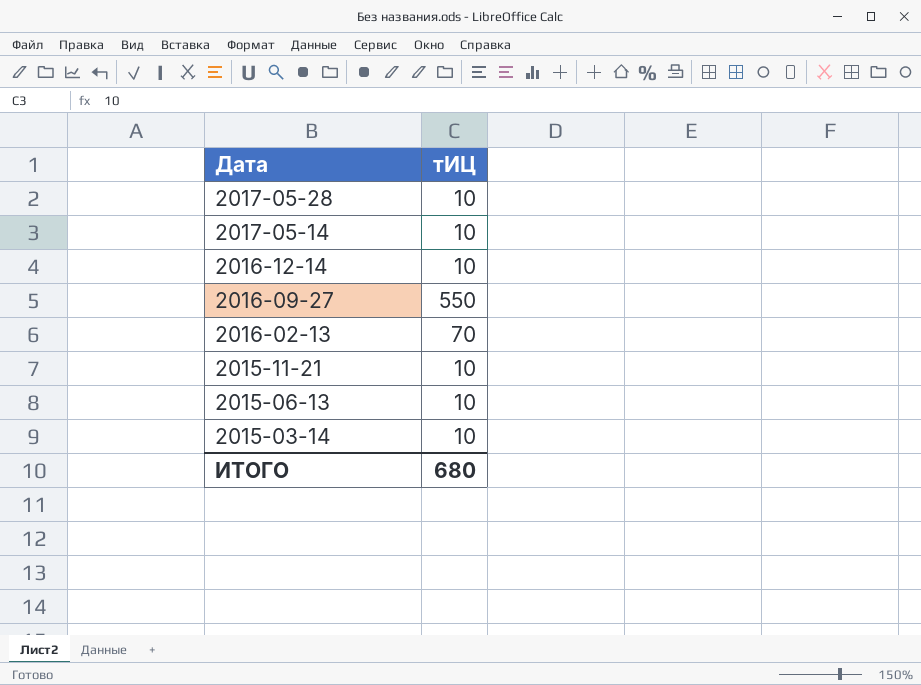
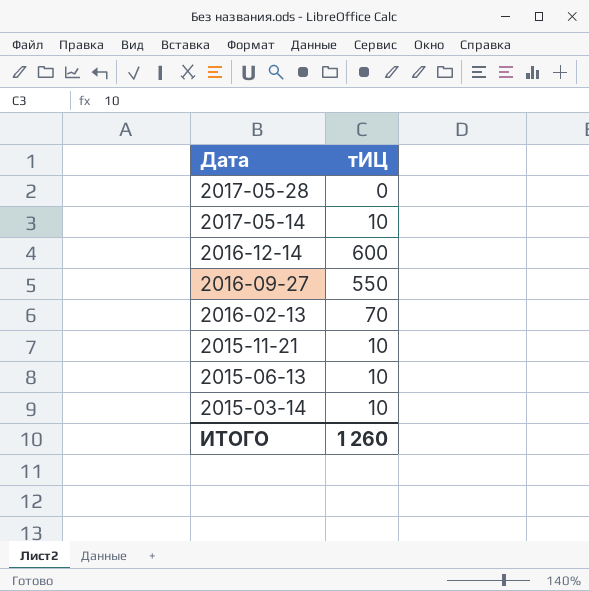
2017-05-28 | тИЦ: 10 -> 0
2016-12-14 | тИЦ: 10 -> 600
ИТОГО | тИЦ: 680 -> 1 260

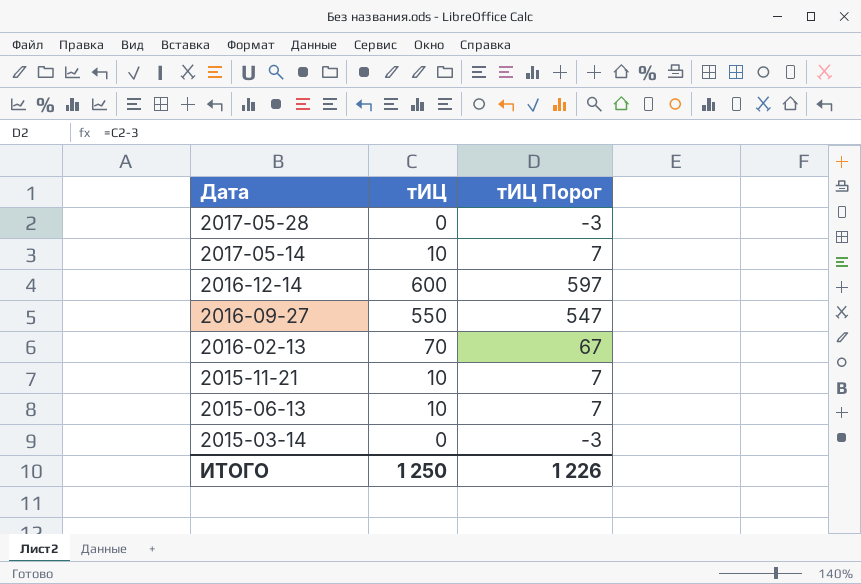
column тИЦ Порог | formula: none -> [тИЦ] - 3
2015-03-14 | тИЦ: 10 -> 0
ИТОГО | тИЦ: 1 260 -> 1 250

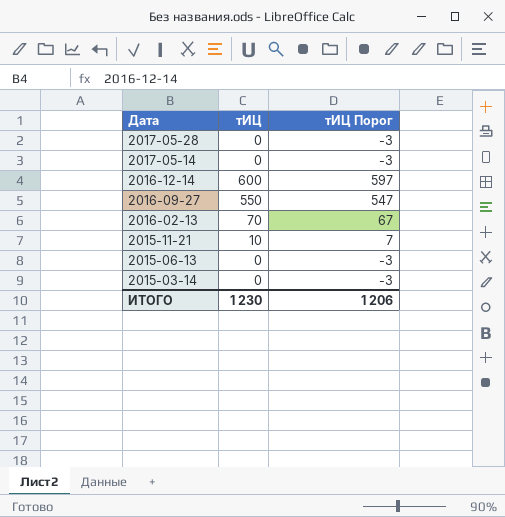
2017-05-14 | тИЦ: 10 -> 0
2017-05-14 | тИЦ Порог: 7 -> -3
2015-06-13 | тИЦ: 10 -> 0
2015-06-13 | тИЦ Порог: 7 -> -3
ИТОГО | тИЦ: 1 250 -> 1 230
ИТОГО | тИЦ Порог: 1 226 -> 1 206

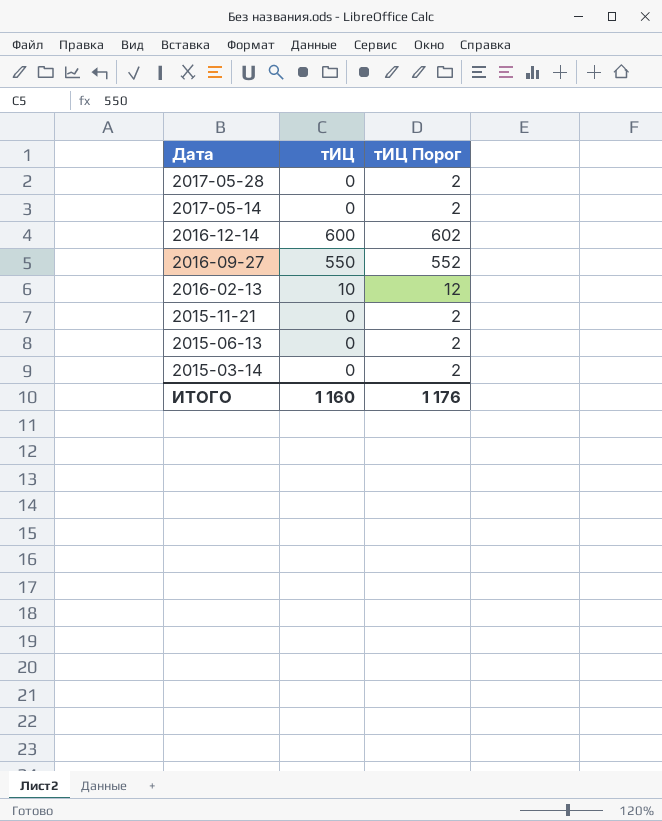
column тИЦ Порог | formula: [тИЦ] - 3 -> [тИЦ] + 2
2016-02-13 | тИЦ: 70 -> 10
2015-11-21 | тИЦ: 10 -> 0
ИТОГО | тИЦ: 1 230 -> 1 160
ИТОГО | тИЦ Порог: 1 206 -> 1 176

